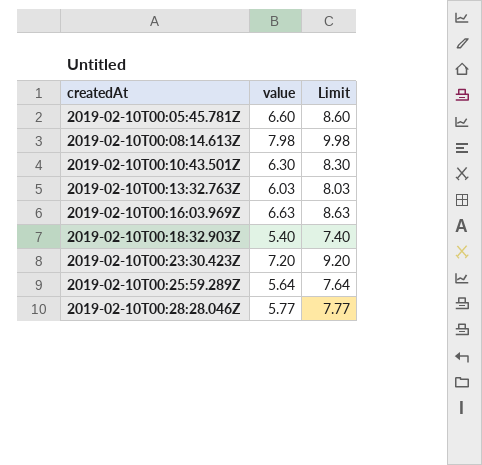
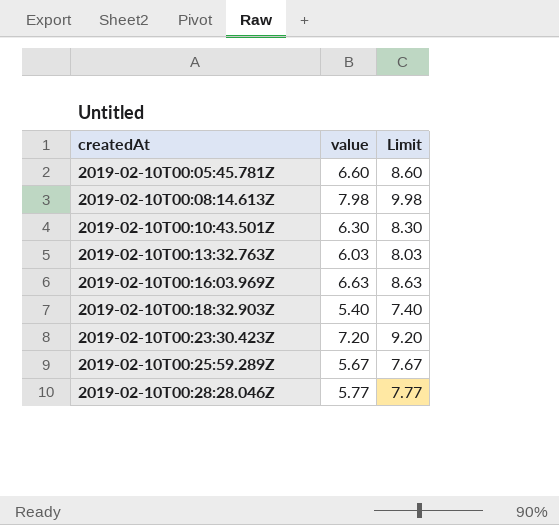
2019-02-10T00:25:59.289Z | value: 5.64 -> 5.67
2019-02-10T00:25:59.289Z | Limit: 7.64 -> 7.67

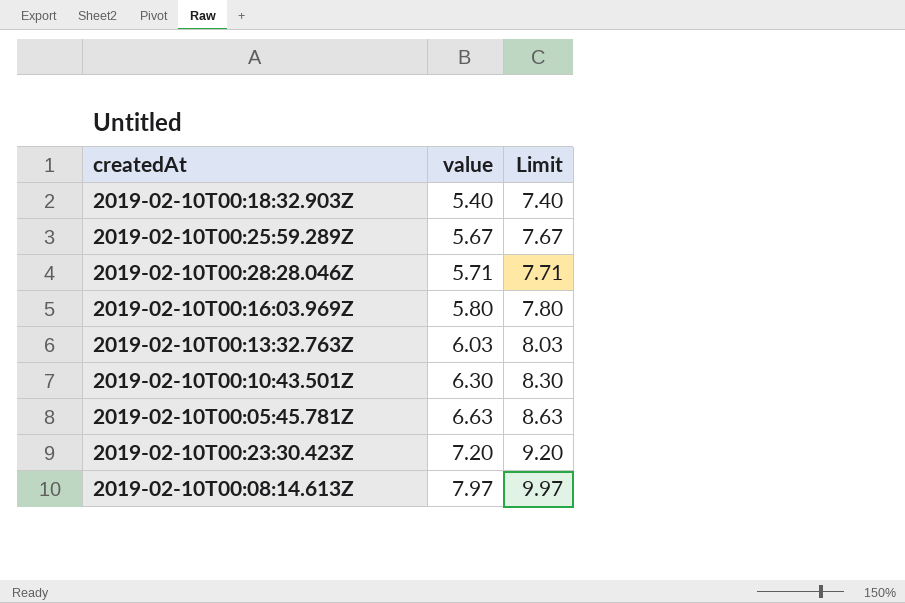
row order: createdAt ascending -> value ascending
2019-02-10T00:28:28.046Z | value: 5.77 -> 5.71
2019-02-10T00:28:28.046Z | Limit: 7.77 -> 7.71
2019-02-10T00:16:03.969Z | value: 6.63 -> 5.80
2019-02-10T00:16:03.969Z | Limit: 8.63 -> 7.80
2019-02-10T00:05:45.781Z | value: 6.60 -> 6.63
2019-02-10T00:05:45.781Z | Limit: 8.60 -> 8.63
2019-02-10T00:08:14.613Z | value: 7.98 -> 7.97
2019-02-10T00:08:14.613Z | Limit: 9.98 -> 9.97

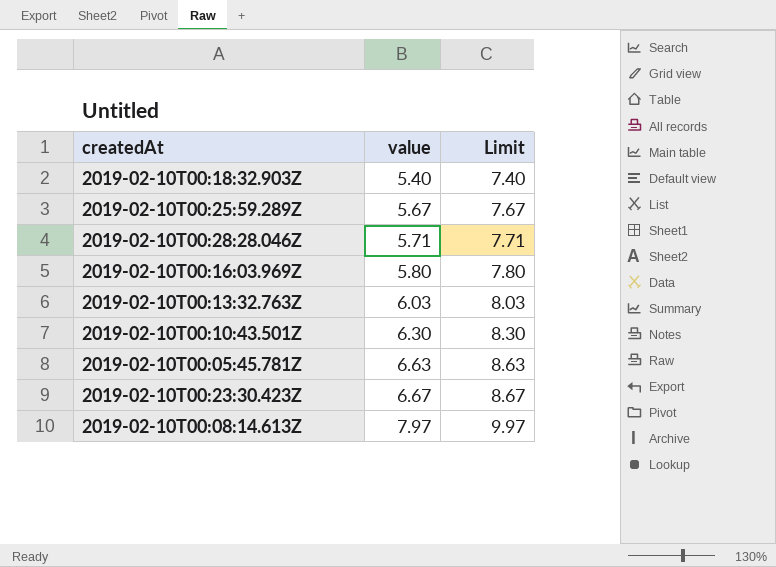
2019-02-10T00:23:30.423Z | value: 7.20 -> 6.67
2019-02-10T00:23:30.423Z | Limit: 9.20 -> 8.67

